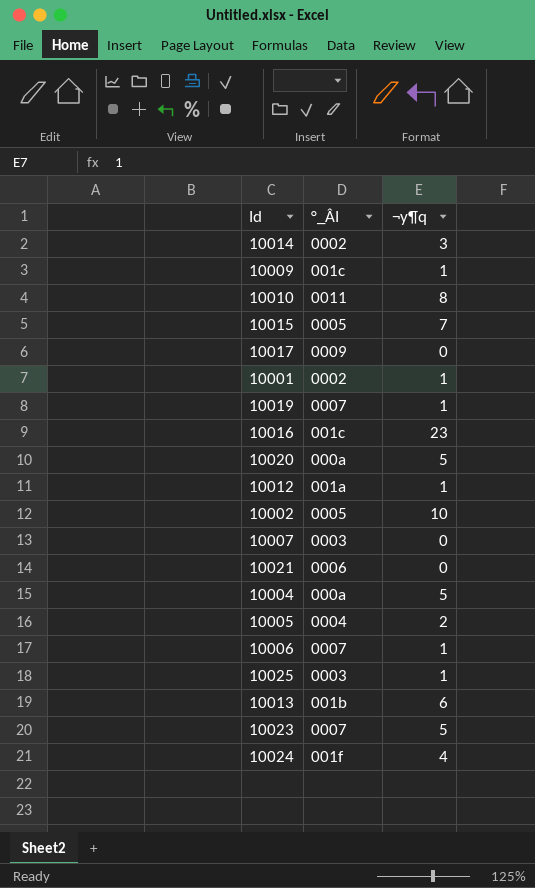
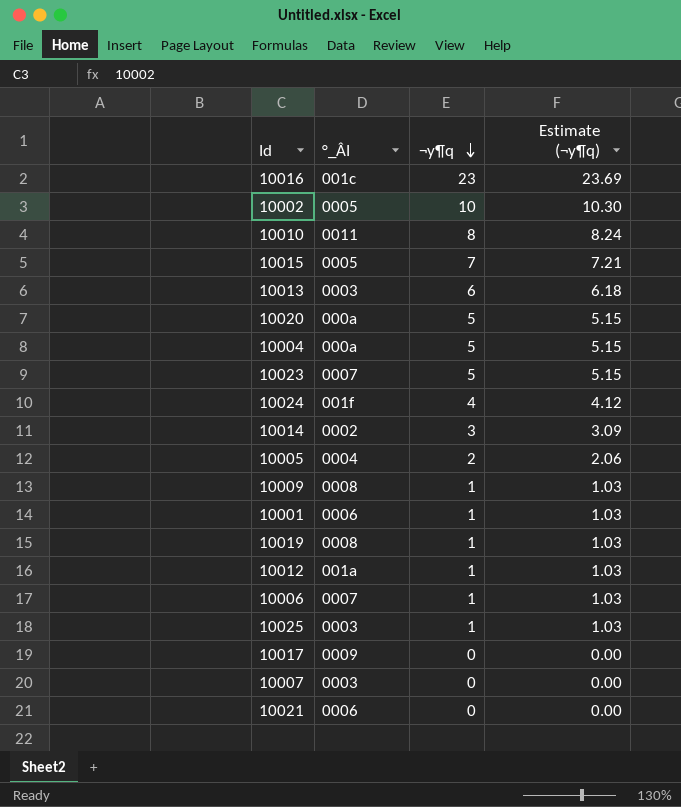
row order: none -> ¬y¶q descending
column Estimate (¬y¶q) | formula: none -> [¬y¶q] * 1.03
10013 | °_ÂI: 001b -> 0003
10009 | °_ÂI: 001c -> 0008
10001 | °_ÂI: 0002 -> 0006
10019 | °_ÂI: 0007 -> 0008

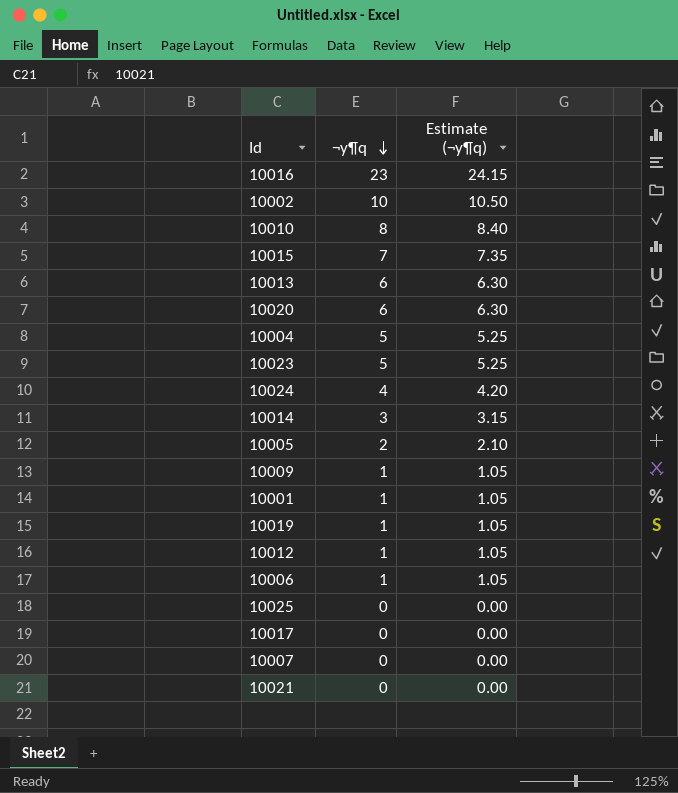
column °_ÂI | position: 2 -> none
column Estimate (¬y¶q) | formula: [¬y¶q] * 1.03 -> [¬y¶q] * 1.05
10020 | ¬y¶q: 5 -> 6
10025 | ¬y¶q: 1 -> 0

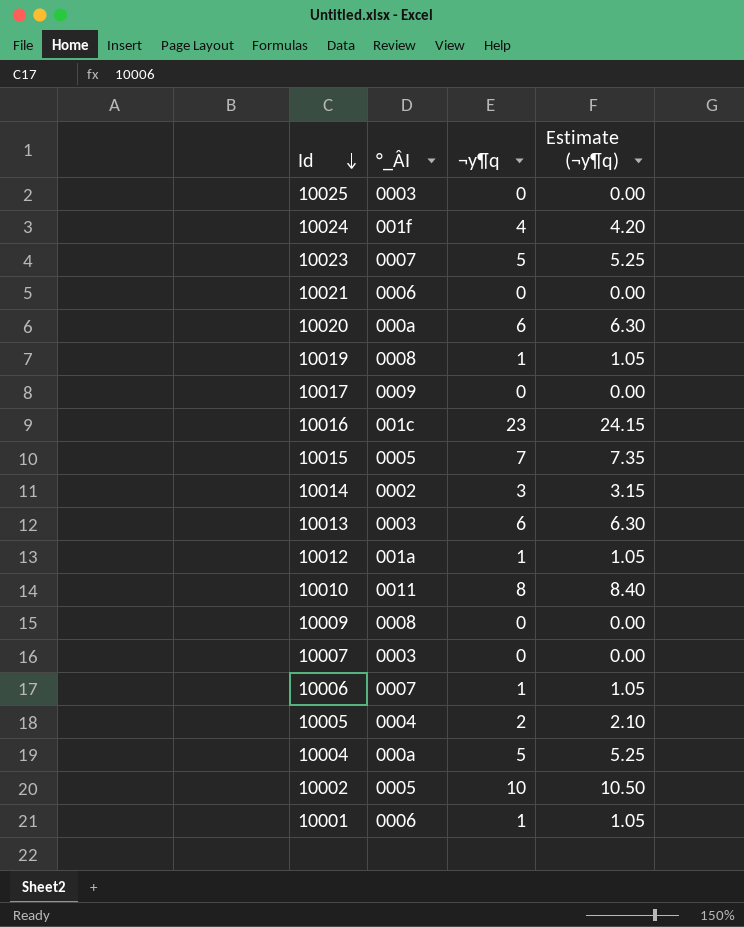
row order: ¬y¶q descending -> Id descending
column °_ÂI | position: none -> 2
10009 | ¬y¶q: 1 -> 0
10009 | Estimate (¬y¶q): 1.05 -> 0.00

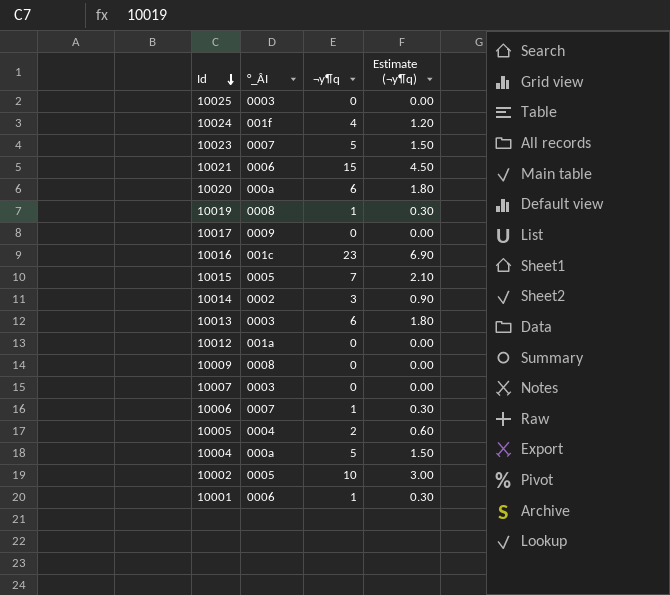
column Estimate (¬y¶q) | formula: [¬y¶q] * 1.05 -> [¬y¶q] * 0.3
row 10010: 0011 | 8 | 8.40 -> none
10021 | ¬y¶q: 0 -> 15
10012 | ¬y¶q: 1 -> 0

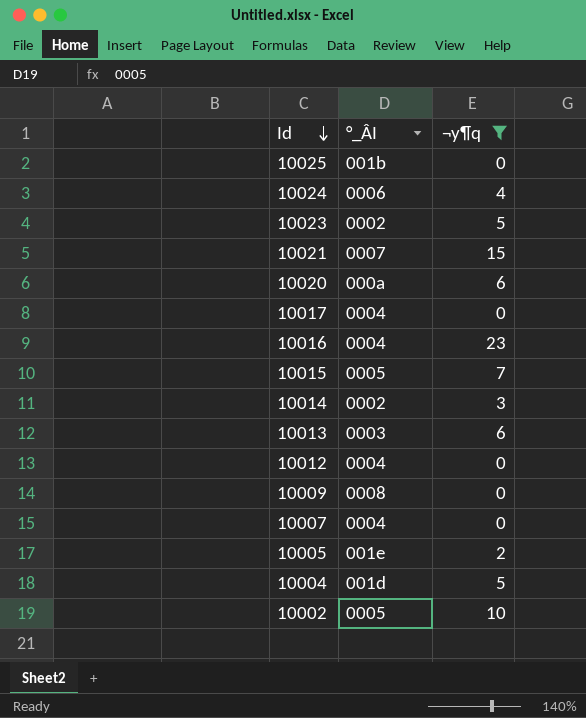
filter: none -> ¬y¶q != 1
column Estimate (¬y¶q) | formula: [¬y¶q] * 0.3 -> none
10025 | °_ÂI: 0003 -> 001b
10024 | °_ÂI: 001f -> 0006
10023 | °_ÂI: 0007 -> 0002
10021 | °_ÂI: 0006 -> 0007
10017 | °_ÂI: 0009 -> 0004
10016 | °_ÂI: 001c -> 0004
10012 | °_ÂI: 001a -> 0004
10007 | °_ÂI: 0003 -> 0004
10005 | °_ÂI: 0004 -> 001e
10004 | °_ÂI: 000a -> 001d

